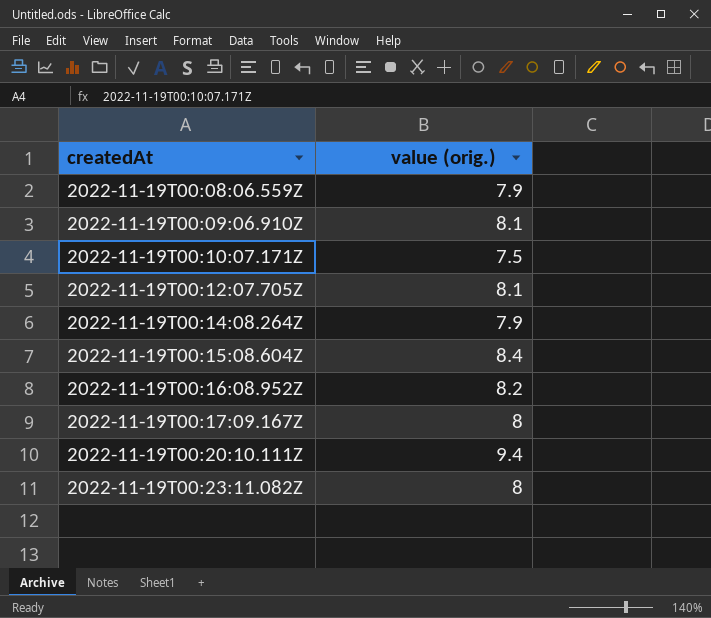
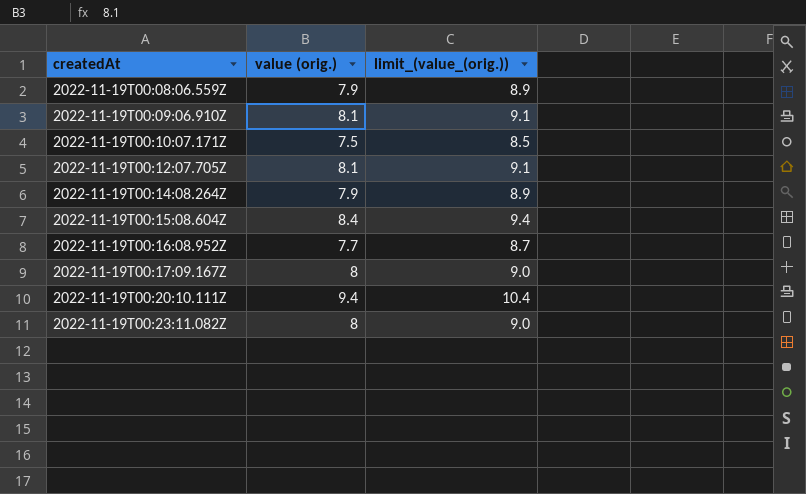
column limit_(value_(orig.)) | formula: none -> [value (orig.)] + 1
2022-11-19T00:16:08.952Z | value (orig.): 8.2 -> 7.7

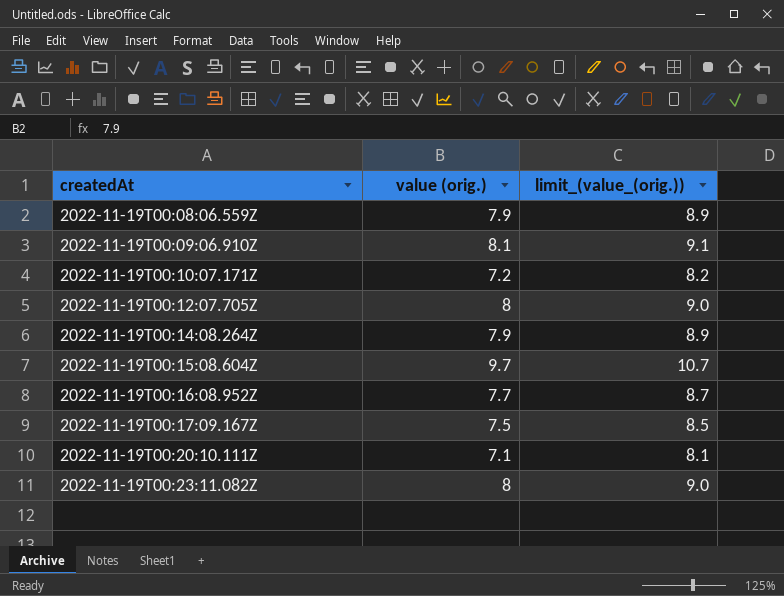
2022-11-19T00:10:07.171Z | value (orig.): 7.5 -> 7.2
2022-11-19T00:10:07.171Z | limit_(value_(orig.)): 8.5 -> 8.2
2022-11-19T00:12:07.705Z | value (orig.): 8.1 -> 8
2022-11-19T00:12:07.705Z | limit_(value_(orig.)): 9.1 -> 9.0
2022-11-19T00:15:08.604Z | value (orig.): 8.4 -> 9.7
2022-11-19T00:15:08.604Z | limit_(value_(orig.)): 9.4 -> 10.7
2022-11-19T00:17:09.167Z | value (orig.): 8 -> 7.5
2022-11-19T00:17:09.167Z | limit_(value_(orig.)): 9.0 -> 8.5
2022-11-19T00:20:10.111Z | value (orig.): 9.4 -> 7.1
2022-11-19T00:20:10.111Z | limit_(value_(orig.)): 10.4 -> 8.1

